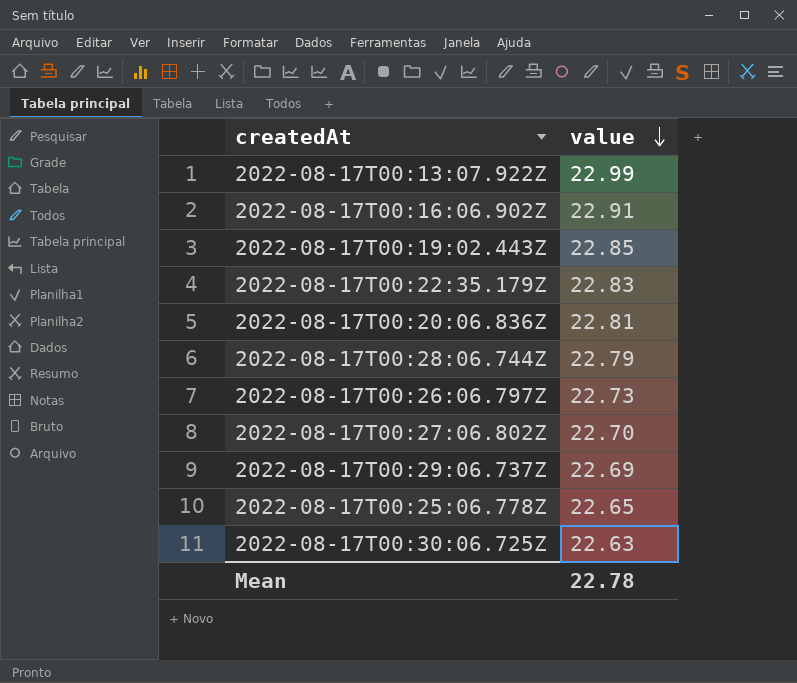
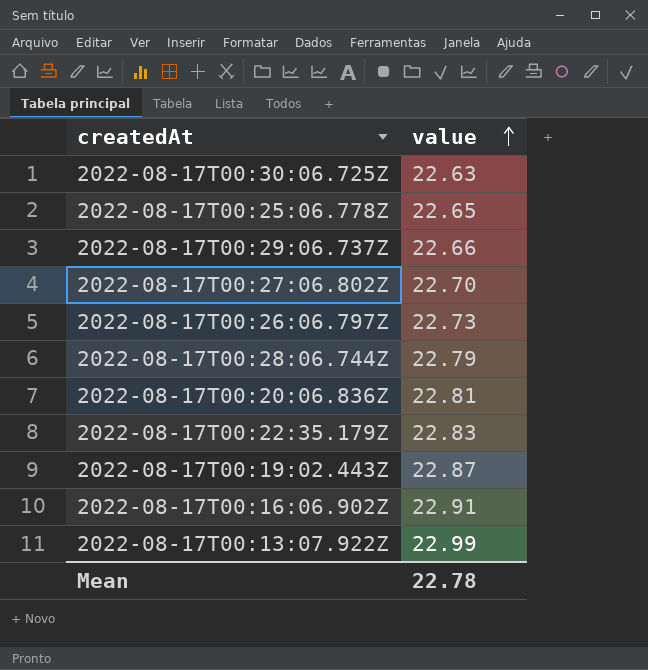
row order: value descending -> value ascending
2022-08-17T00:29:06.737Z | value: 22.69 -> 22.66
2022-08-17T00:19:02.443Z | value: 22.85 -> 22.87

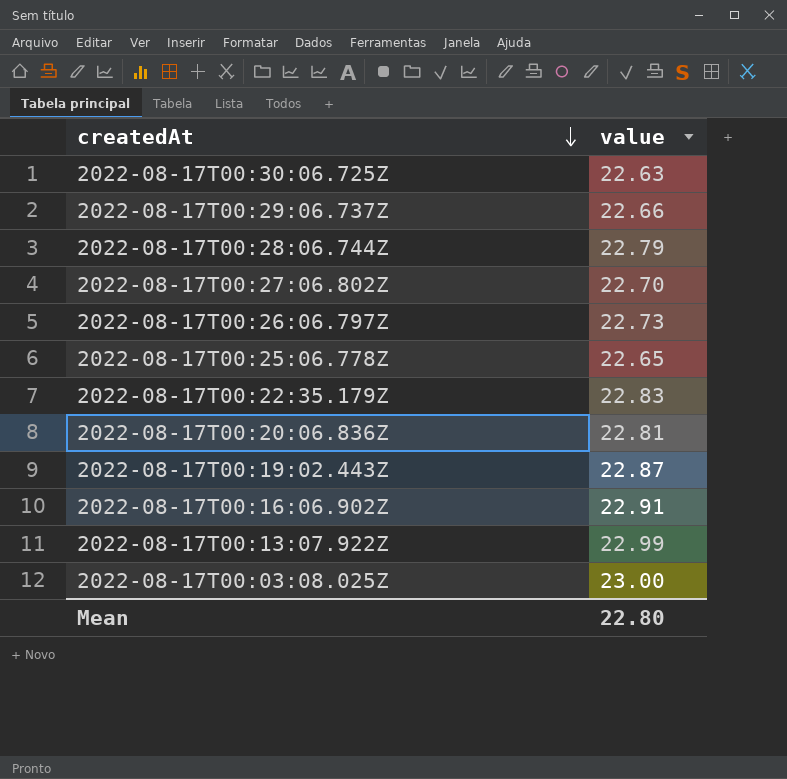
row order: value ascending -> createdAt descending
row 2022-08-17T00:03:08.025Z: none -> 23.00
Mean | value: 22.78 -> 22.80

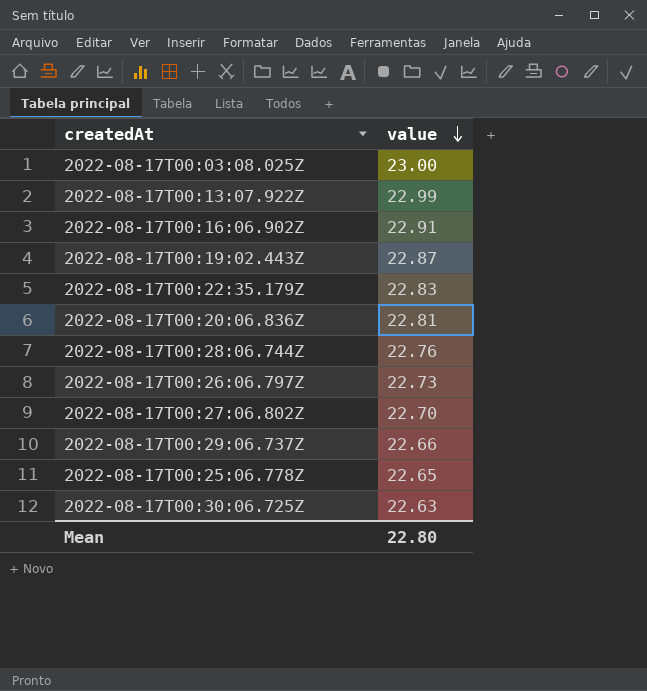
row order: createdAt descending -> value descending
2022-08-17T00:28:06.744Z | value: 22.79 -> 22.76

